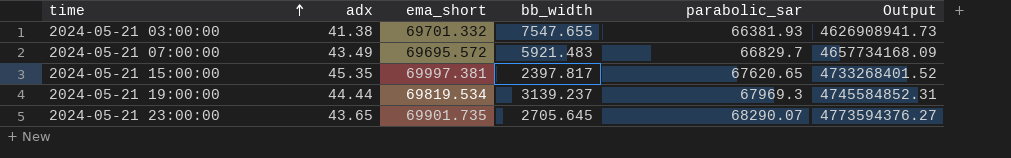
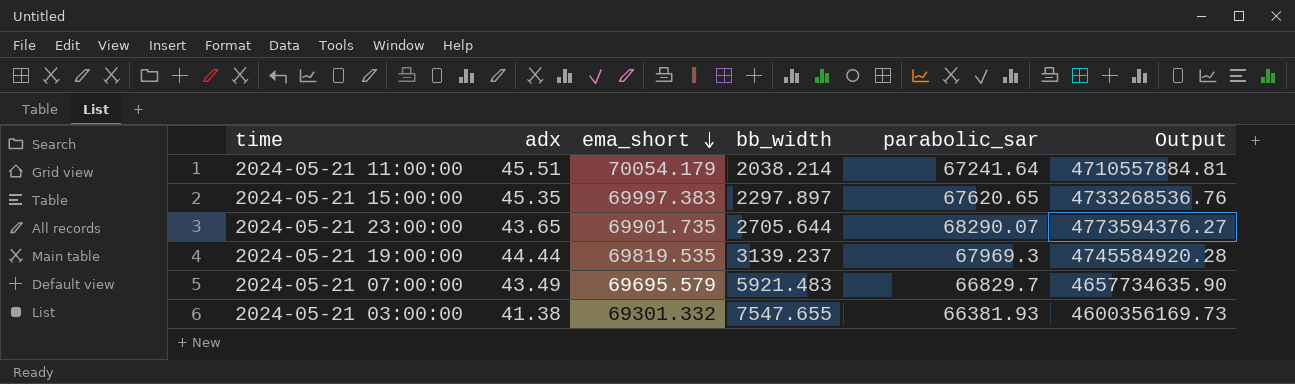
row order: time ascending -> ema_short descending
row 2024-05-21 11:00:00: none -> 45.51 | 70054.179 | 2038.214 | 67241.64 | 4710557884.81
2024-05-21 15:00:00 | ema_short: 69997.381 -> 69997.383
2024-05-21 15:00:00 | bb_width: 2397.817 -> 2297.897
2024-05-21 15:00:00 | Output: 4733268401.52 -> 4733268536.76
2024-05-21 23:00:00 | bb_width: 2705.645 -> 2705.644
2024-05-21 19:00:00 | ema_short: 69819.534 -> 69819.535
2024-05-21 19:00:00 | Output: 4745584852.31 -> 4745584920.28
2024-05-21 07:00:00 | ema_short: 69695.572 -> 69695.579
2024-05-21 07:00:00 | Output: 4657734168.09 -> 4657734635.90
2024-05-21 03:00:00 | ema_short: 69701.332 -> 69301.332
2024-05-21 03:00:00 | Output: 4626908941.73 -> 4600356169.73

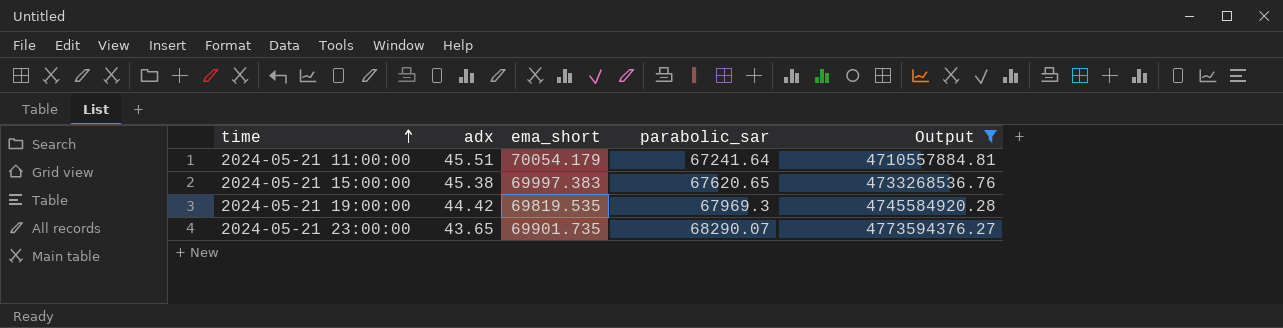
filter: none -> Output >= 4710557884.81
row order: ema_short descending -> time ascending
column bb_width | position: 4 -> none
2024-05-21 15:00:00 | adx: 45.35 -> 45.38
2024-05-21 19:00:00 | adx: 44.44 -> 44.42

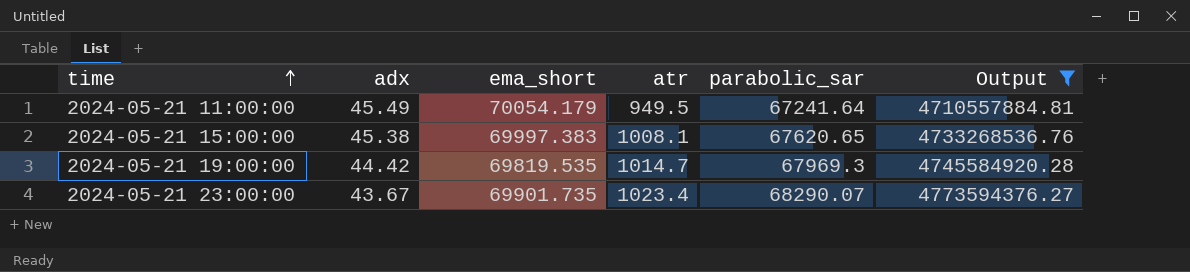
column atr | position: none -> 4
2024-05-21 11:00:00 | adx: 45.51 -> 45.49
2024-05-21 23:00:00 | adx: 43.65 -> 43.67

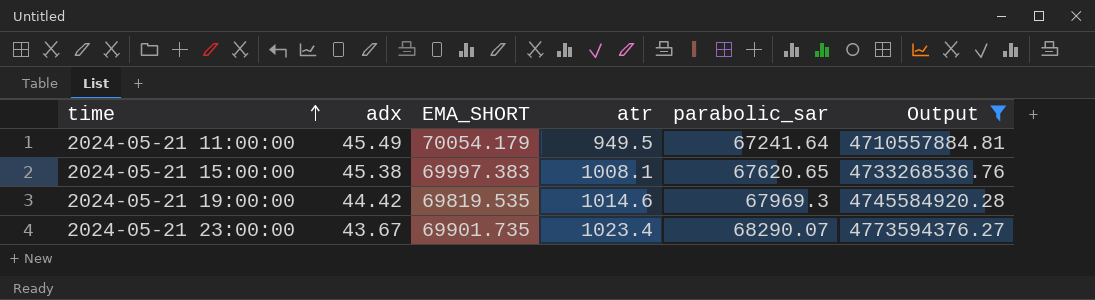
column name: ema_short -> EMA_SHORT
2024-05-21 19:00:00 | atr: 1014.7 -> 1014.6

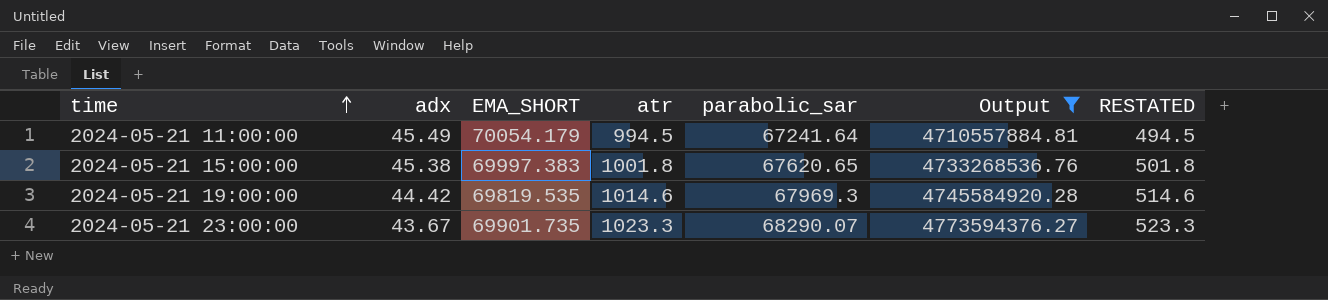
column RESTATED | formula: none -> [atr] - 500
2024-05-21 11:00:00 | atr: 949.5 -> 994.5
2024-05-21 15:00:00 | atr: 1008.1 -> 1001.8
2024-05-21 23:00:00 | atr: 1023.4 -> 1023.3

